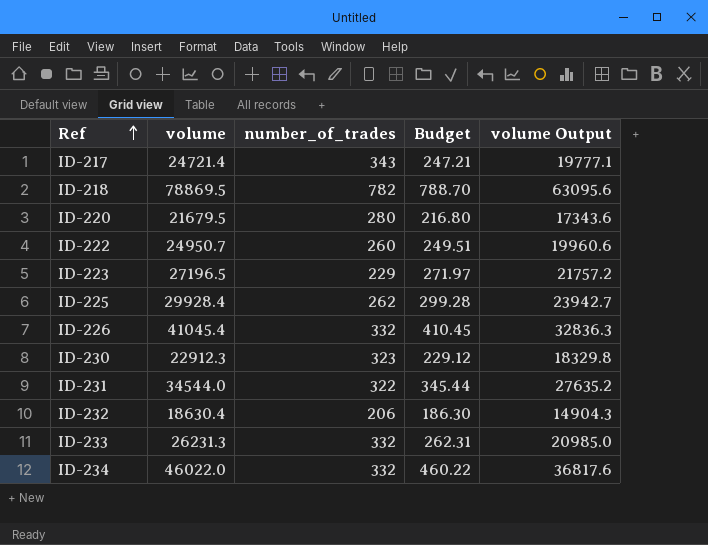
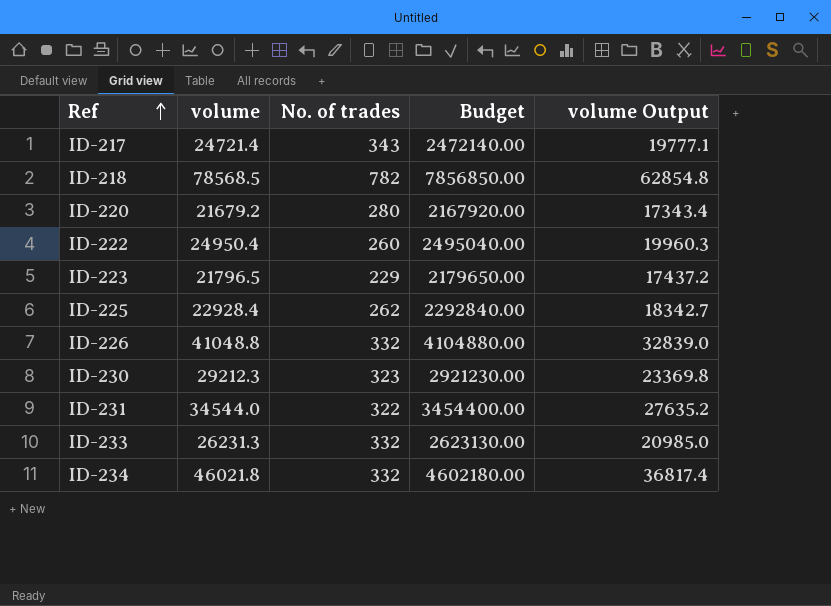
column name: number_of_trades -> No. of trades
column Budget | formula: [volume] * 0.01 -> [volume] * 100
row ID-232: 18630.4 | 206 | 186.30 | 14904.3 -> none
ID-218 | volume: 78869.5 -> 78568.5
ID-218 | volume Output: 63095.6 -> 62854.8
ID-220 | volume: 21679.5 -> 21679.2
ID-220 | volume Output: 17343.6 -> 17343.4
ID-222 | volume: 24950.7 -> 24950.4
ID-222 | volume Output: 19960.6 -> 19960.3
ID-223 | volume: 27196.5 -> 21796.5
ID-223 | volume Output: 21757.2 -> 17437.2
ID-225 | volume: 29928.4 -> 22928.4
ID-225 | volume Output: 23942.7 -> 18342.7
ID-226 | volume: 41045.4 -> 41048.8
ID-226 | volume Output: 32836.3 -> 32839.0
ID-230 | volume: 22912.3 -> 29212.3
ID-230 | volume Output: 18329.8 -> 23369.8
ID-234 | volume: 46022.0 -> 46021.8
ID-234 | volume Output: 36817.6 -> 36817.4

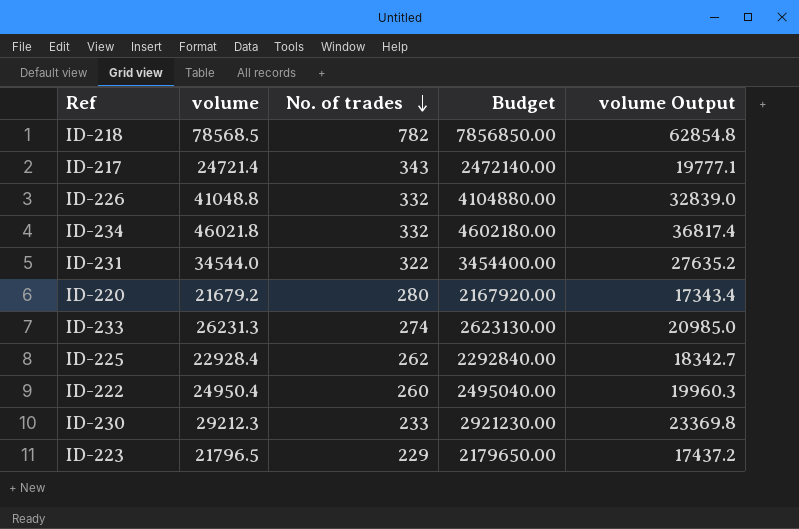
row order: Ref ascending -> No. of trades descending
ID-233 | No. of trades: 332 -> 274
ID-230 | No. of trades: 323 -> 233

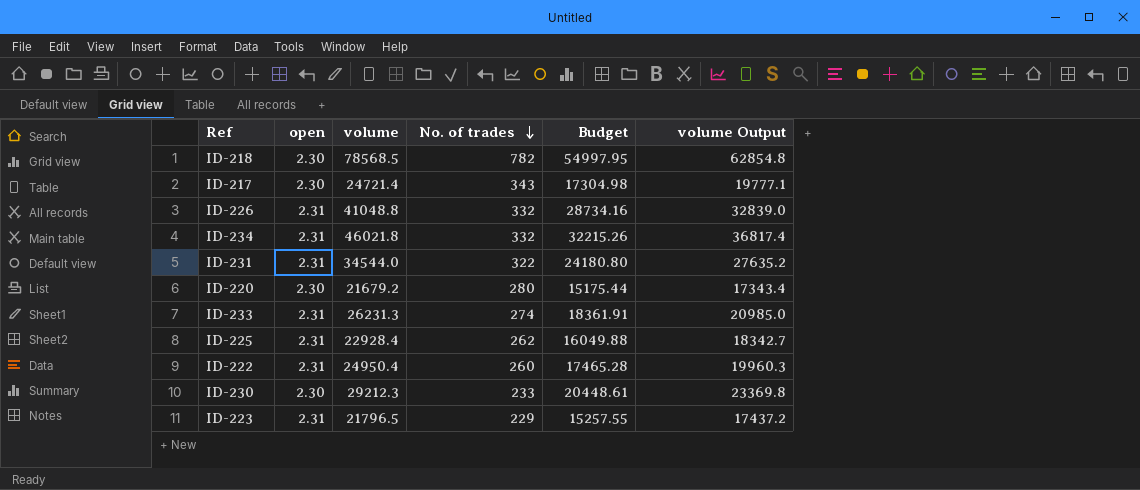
column open | position: none -> 2
column Budget | formula: [volume] * 100 -> [volume] * 0.7

